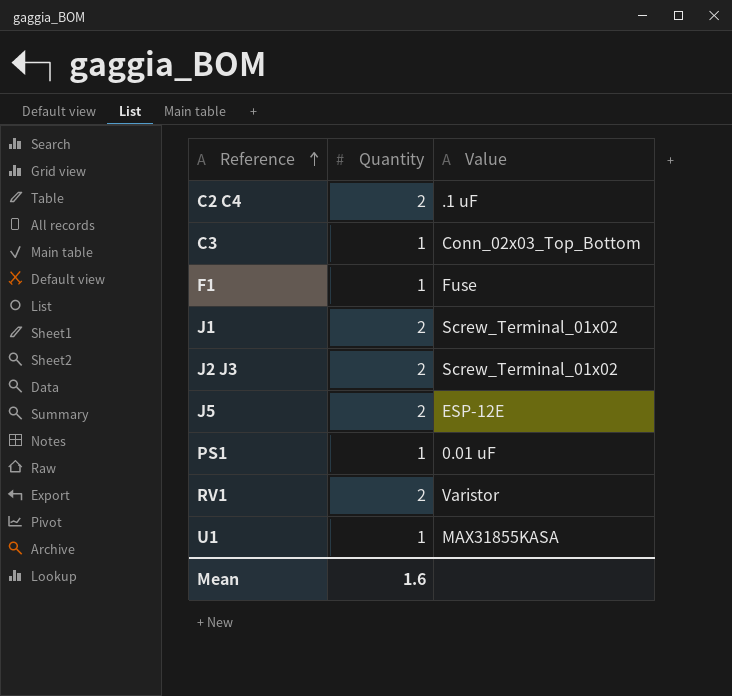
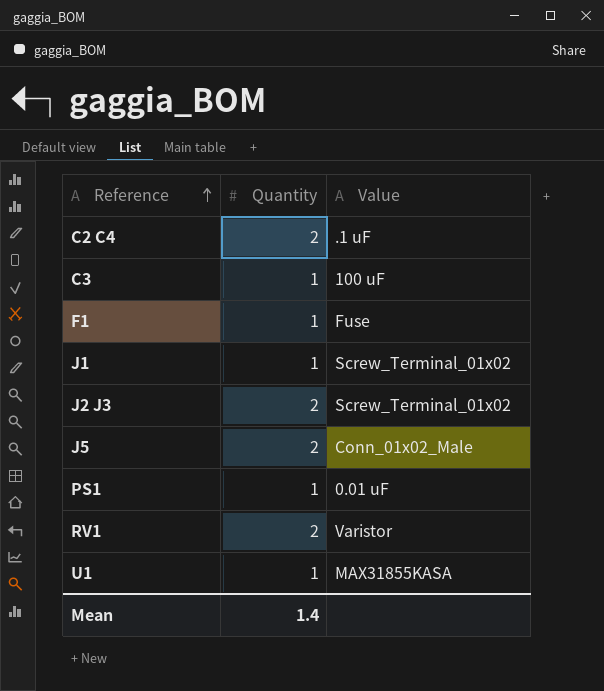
C3 | Value: Conn_02x03_Top_Bottom -> 100 uF
J1 | Quantity: 2 -> 1
J5 | Value: ESP-12E -> Conn_01x02_Male
Mean | Quantity: 1.6 -> 1.4

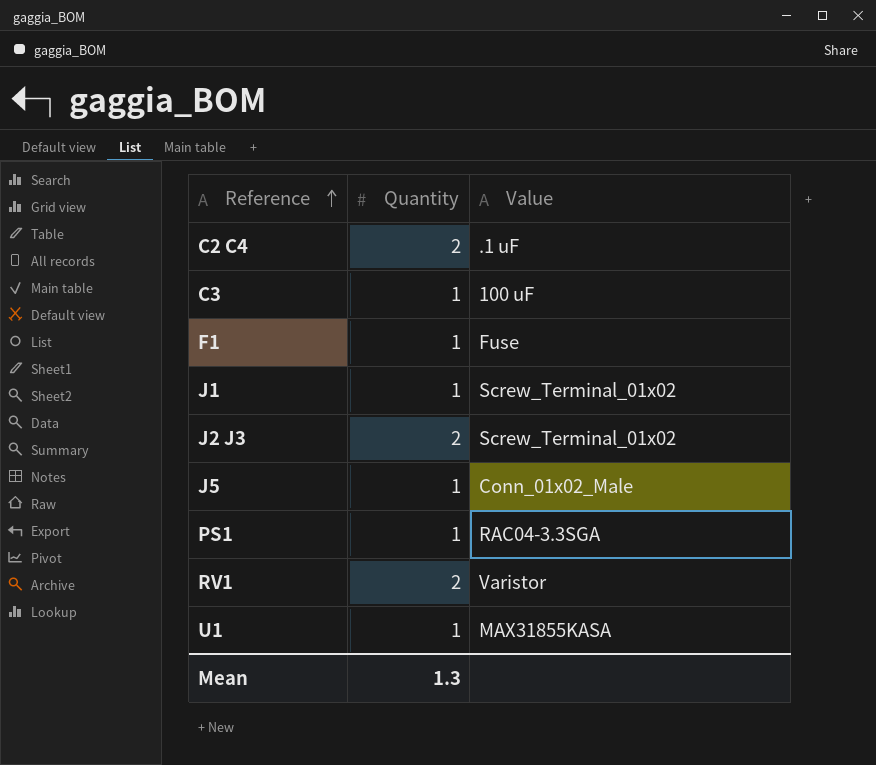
J5 | Quantity: 2 -> 1
PS1 | Value: 0.01 uF -> RAC04-3.3SGA
Mean | Quantity: 1.4 -> 1.3

